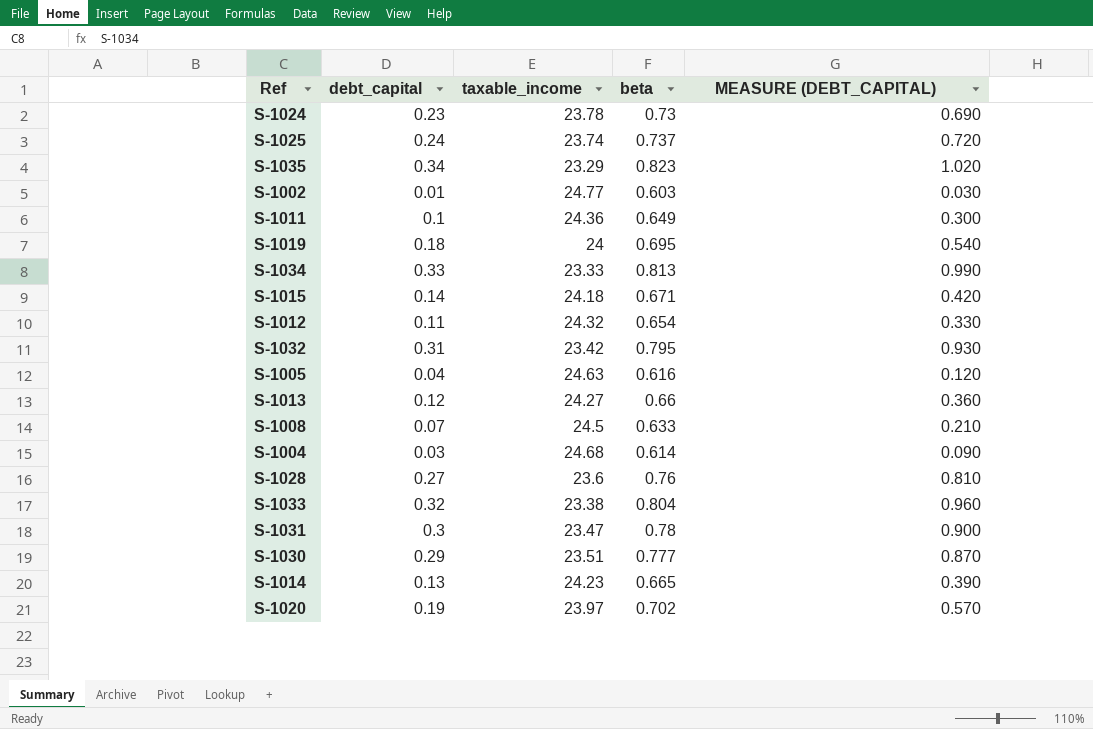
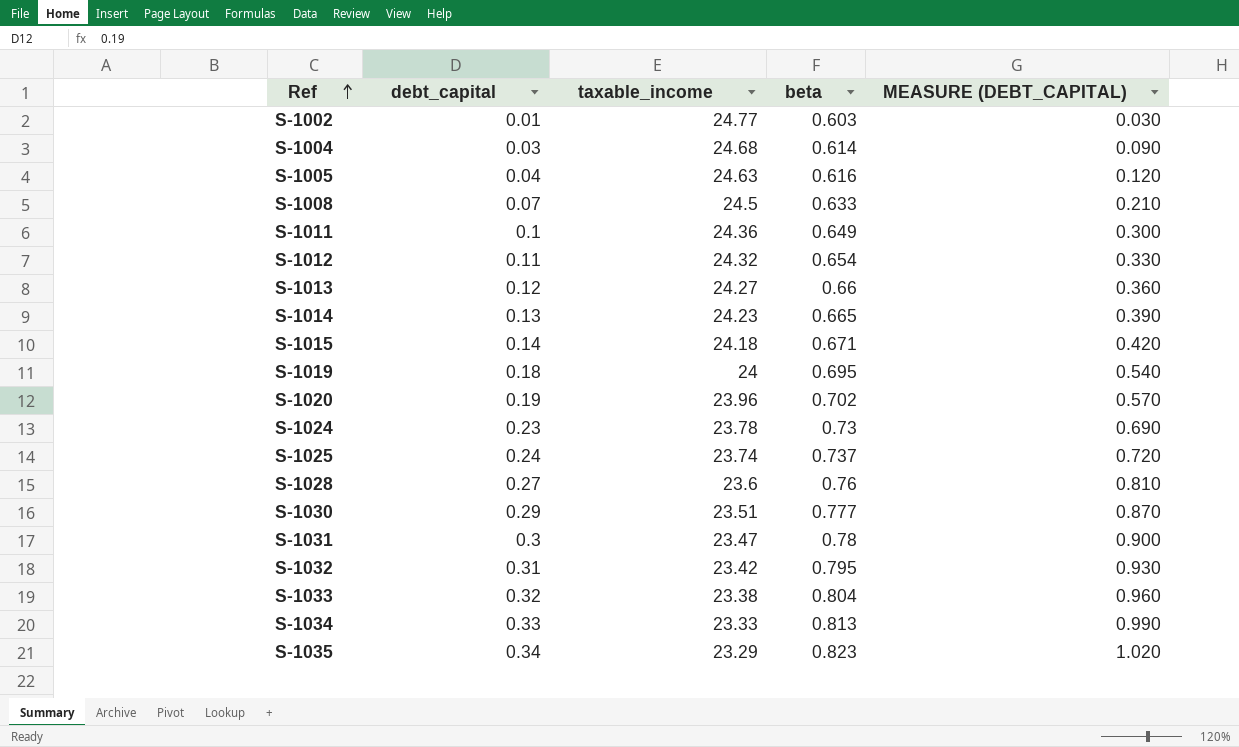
row order: none -> Ref ascending
S-1020 | taxable_income: 23.97 -> 23.96

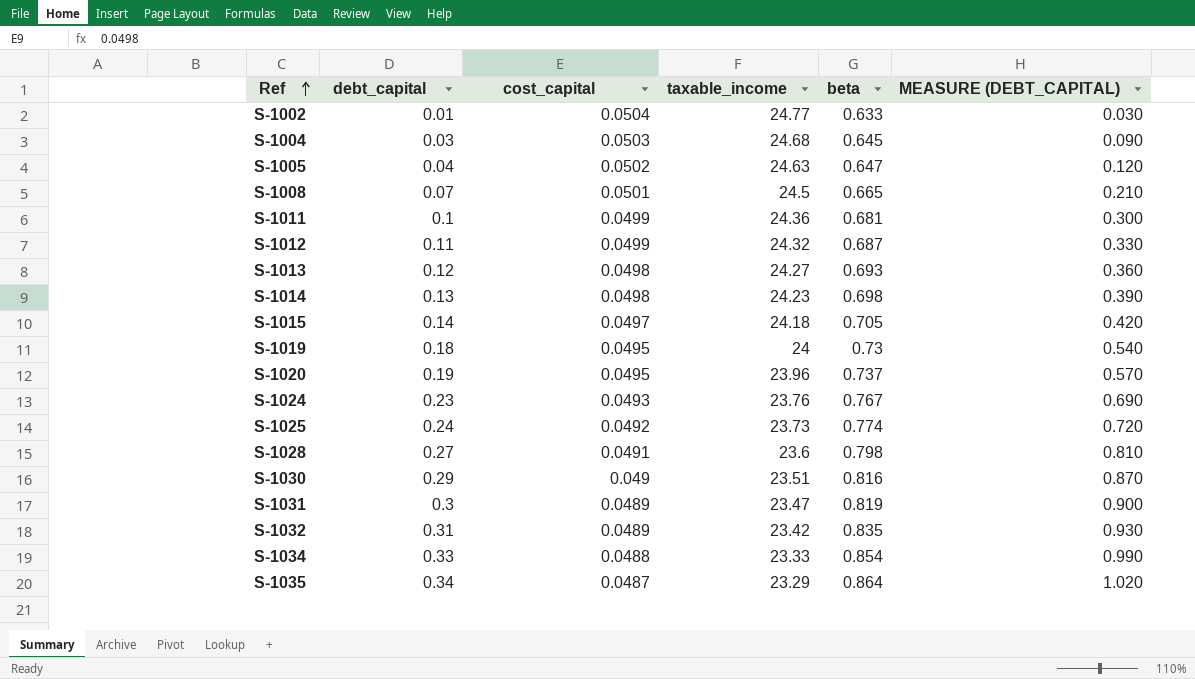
column cost_capital | position: none -> 3
row S-1033: 0.32 | 23.38 | 0.804 | 0.960 -> none
S-1002 | beta: 0.603 -> 0.633
S-1004 | beta: 0.614 -> 0.645
S-1005 | beta: 0.616 -> 0.647
S-1008 | beta: 0.633 -> 0.665
S-1011 | beta: 0.649 -> 0.681
S-1012 | beta: 0.654 -> 0.687
S-1013 | beta: 0.66 -> 0.693
S-1014 | beta: 0.665 -> 0.698
S-1015 | beta: 0.671 -> 0.705
S-1019 | beta: 0.695 -> 0.73
S-1020 | beta: 0.702 -> 0.737
S-1024 | taxable_income: 23.78 -> 23.76
S-1024 | beta: 0.73 -> 0.767
S-1025 | taxable_income: 23.74 -> 23.73
S-1025 | beta: 0.737 -> 0.774
S-1028 | beta: 0.76 -> 0.798
S-1030 | beta: 0.777 -> 0.816
S-1031 | beta: 0.78 -> 0.819
S-1032 | beta: 0.795 -> 0.835
S-1034 | beta: 0.813 -> 0.854
S-1035 | beta: 0.823 -> 0.864

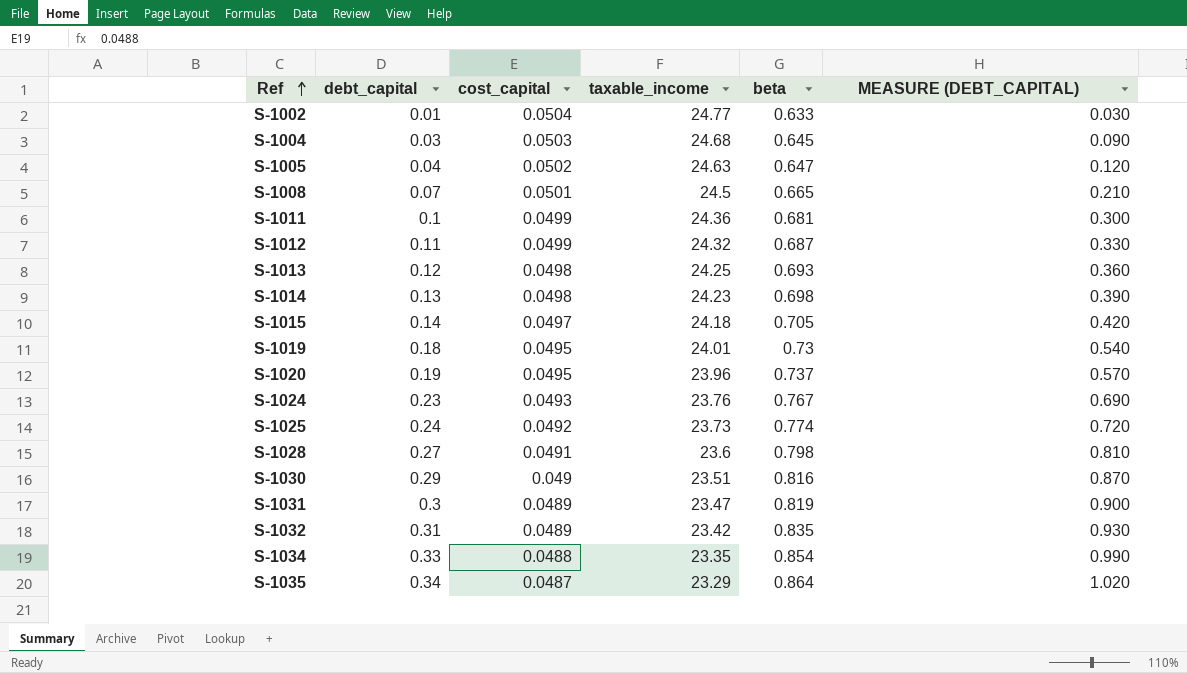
S-1013 | taxable_income: 24.27 -> 24.25
S-1019 | taxable_income: 24 -> 24.01
S-1034 | taxable_income: 23.33 -> 23.35

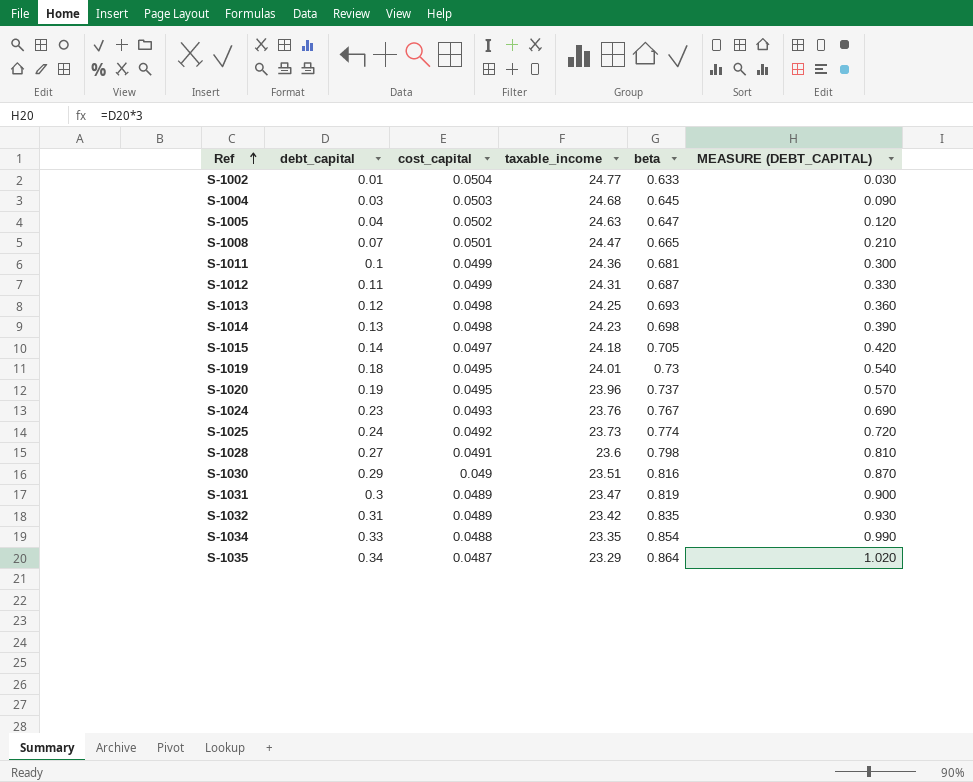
S-1008 | taxable_income: 24.5 -> 24.47
S-1012 | taxable_income: 24.32 -> 24.31

